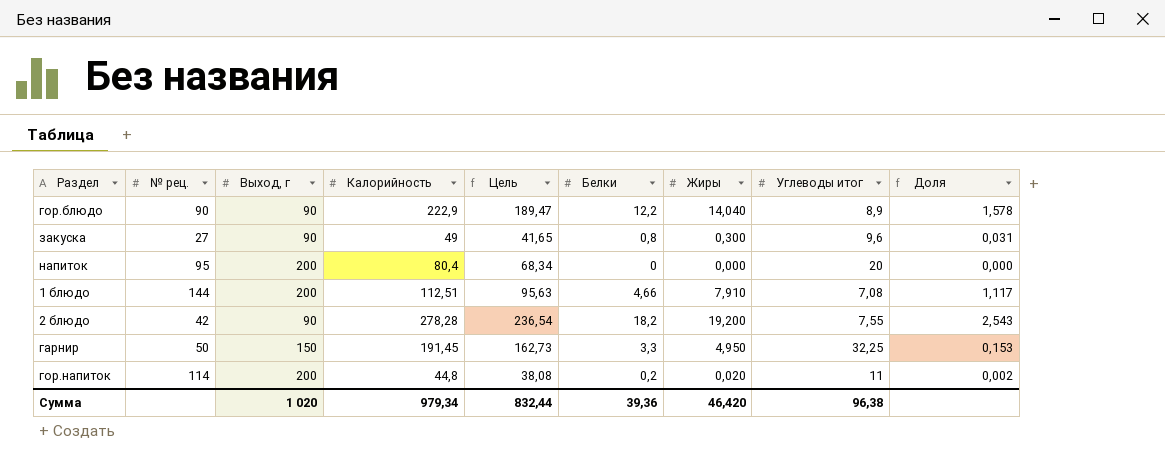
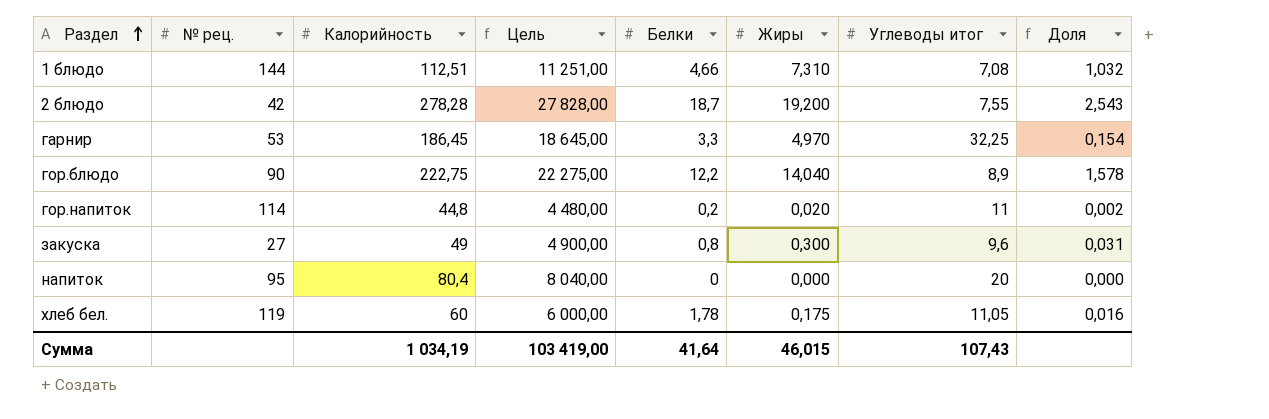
row order: none -> Раздел ascending
column Выход, г | position: 3 -> none
column Цель | formula: [Калорийность] * 0,85 -> [Калорийность] * 100
1 блюдо | Жиры: 7,910 -> 7,310
1 блюдо | Доля: 1,117 -> 1,032
2 блюдо | Белки: 18,2 -> 18,7
гарнир | № рец.: 50 -> 53
гарнир | Калорийность: 191,45 -> 186,45
гарнир | Жиры: 4,950 -> 4,970
гарнир | Доля: 0,153 -> 0,154
гор.блюдо | Калорийность: 222,9 -> 222,75
row хлеб бел.: none -> 119 | 60 | 6 000,00 | 1,78 | 0,175 | 11,05 | 0,016
Сумма | Калорийность: 979,34 -> 1 034,19
Сумма | Цель: 832,44 -> 103 419,00
Сумма | Белки: 39,36 -> 41,64
Сумма | Жиры: 46,420 -> 46,015
Сумма | Углеводы итог: 96,38 -> 107,43

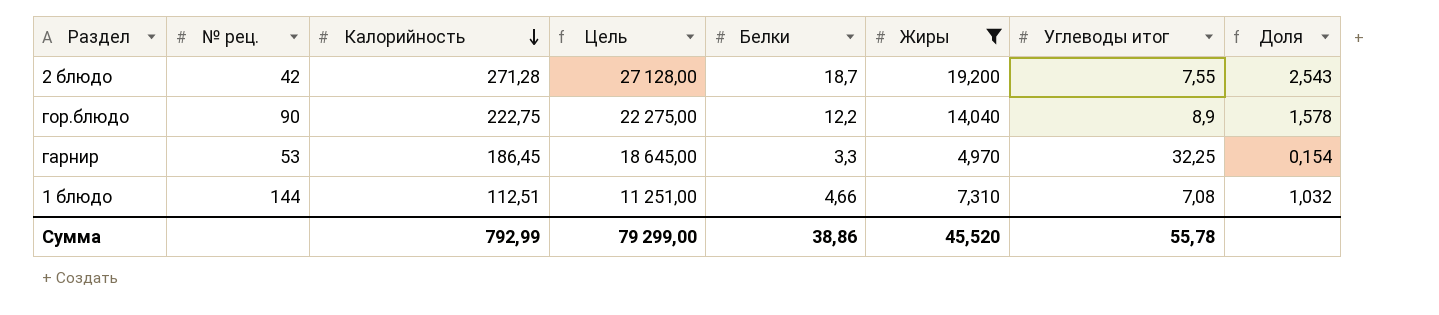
filter: none -> Жиры >= 4,970
row order: Раздел ascending -> Калорийность descending
2 блюдо | Калорийность: 278,28 -> 271,28
2 блюдо | Цель: 27 828,00 -> 27 128,00
Сумма | Калорийность: 1 034,19 -> 792,99
Сумма | Цель: 103 419,00 -> 79 299,00
Сумма | Белки: 41,64 -> 38,86
Сумма | Жиры: 46,015 -> 45,520
Сумма | Углеводы итог: 107,43 -> 55,78

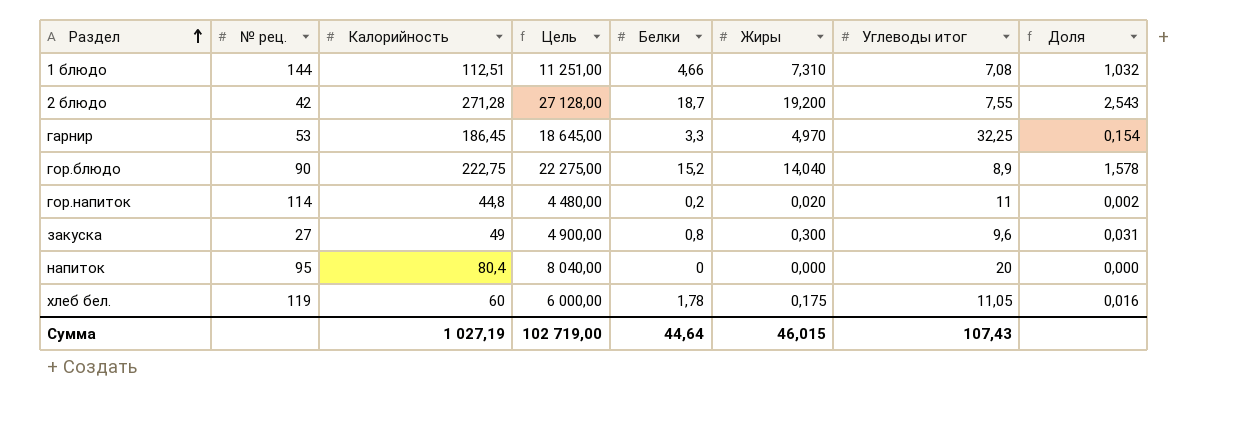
filter: Жиры >= 4,970 -> none
row order: Калорийность descending -> Раздел ascending
гор.блюдо | Белки: 12,2 -> 15,2
Сумма | Калорийность: 792,99 -> 1 027,19
Сумма | Цель: 79 299,00 -> 102 719,00
Сумма | Белки: 38,86 -> 44,64
Сумма | Жиры: 45,520 -> 46,015
Сумма | Углеводы итог: 55,78 -> 107,43

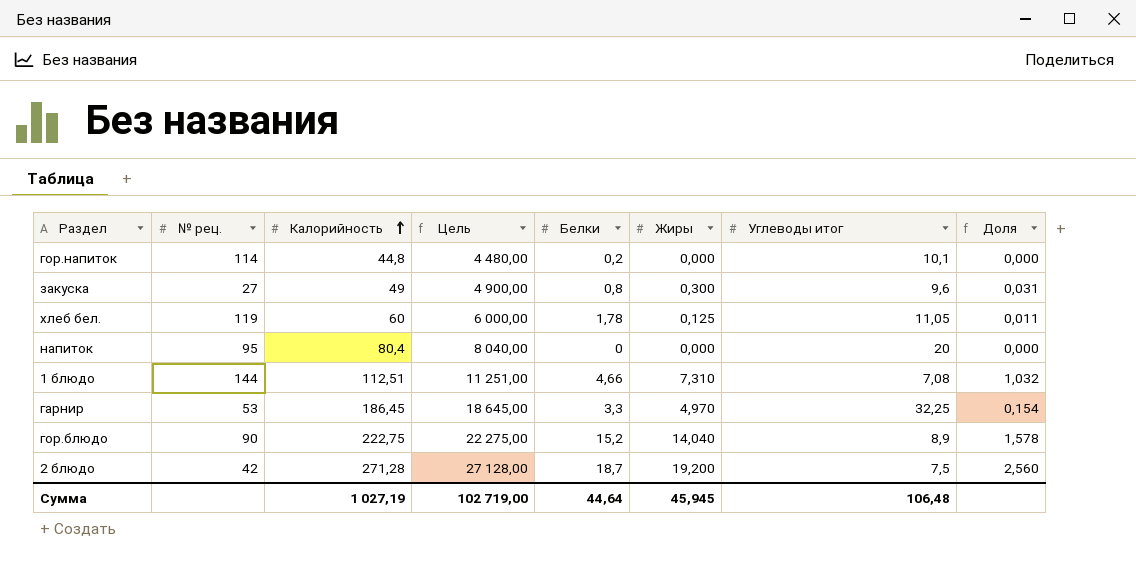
row order: Раздел ascending -> Калорийность ascending
гор.напиток | Жиры: 0,020 -> 0,000
гор.напиток | Углеводы итог: 11 -> 10,1
гор.напиток | Доля: 0,002 -> 0,000
хлеб бел. | Жиры: 0,175 -> 0,125
хлеб бел. | Доля: 0,016 -> 0,011
2 блюдо | Углеводы итог: 7,55 -> 7,5
2 блюдо | Доля: 2,543 -> 2,560
Сумма | Жиры: 46,015 -> 45,945
Сумма | Углеводы итог: 107,43 -> 106,48

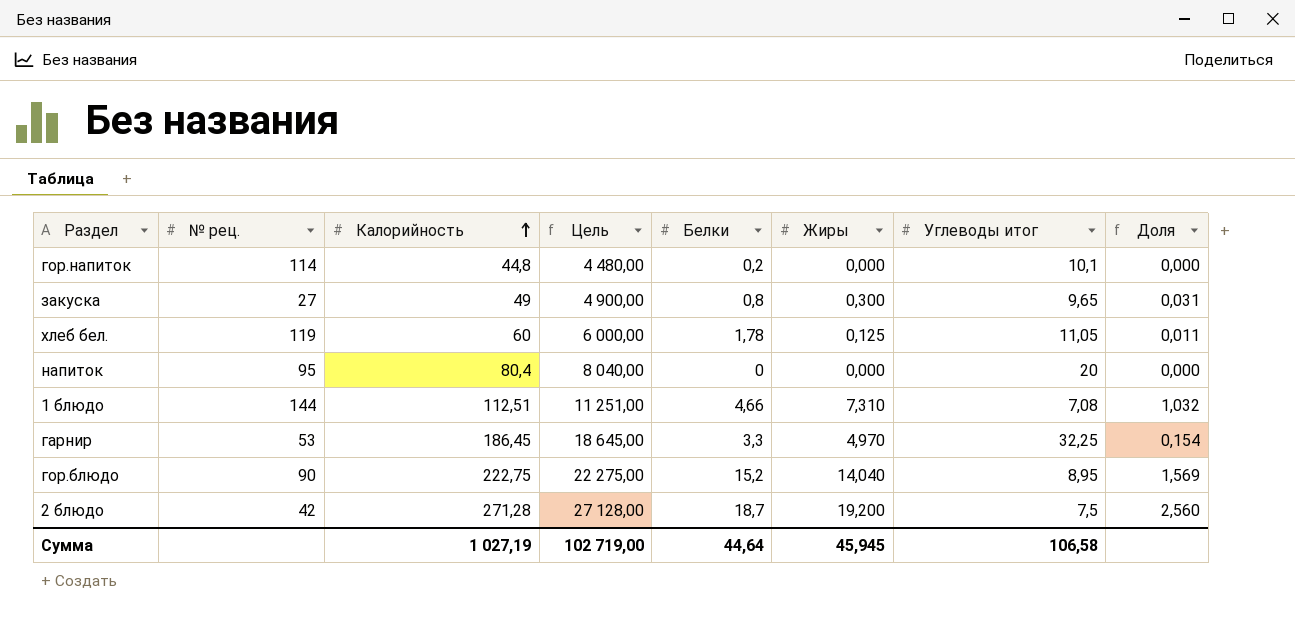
закуска | Углеводы итог: 9,6 -> 9,65
гор.блюдо | Углеводы итог: 8,9 -> 8,95
гор.блюдо | Доля: 1,578 -> 1,569
Сумма | Углеводы итог: 106,48 -> 106,58

